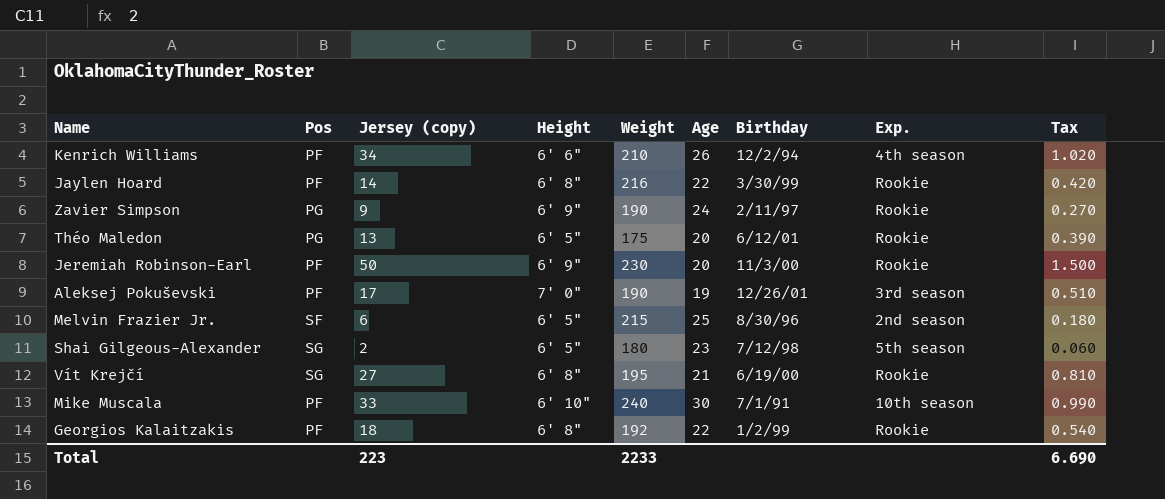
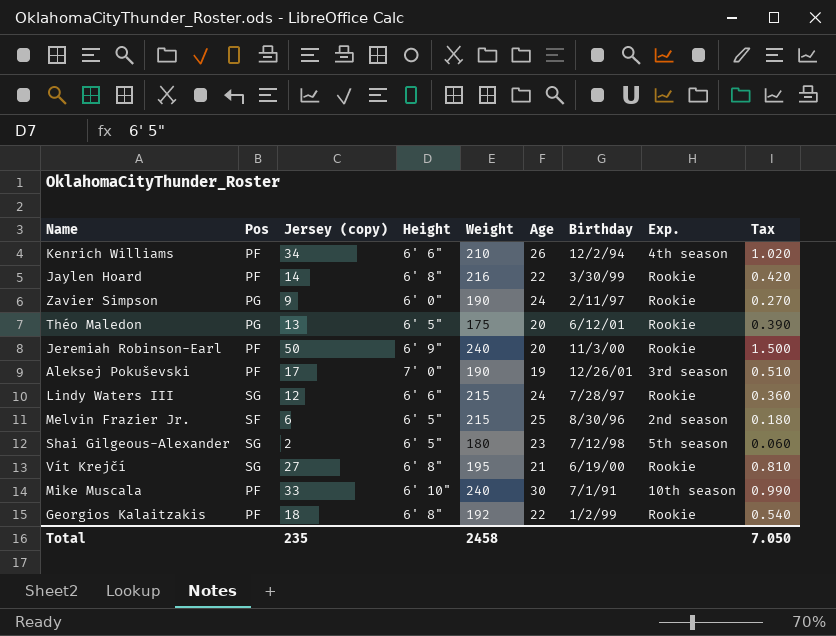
Zavier Simpson | Height: 6' 9" -> 6' 0"
Jeremiah Robinson-Earl | Weight: 230 -> 240
row Lindy Waters III: none -> SG | 12 | 6' 6" | 215 | 24 | 7/28/97 | Rookie | 0.360
Total | Jersey (copy): 223 -> 235
Total | Weight: 2233 -> 2458
Total | Tax: 6.690 -> 7.050

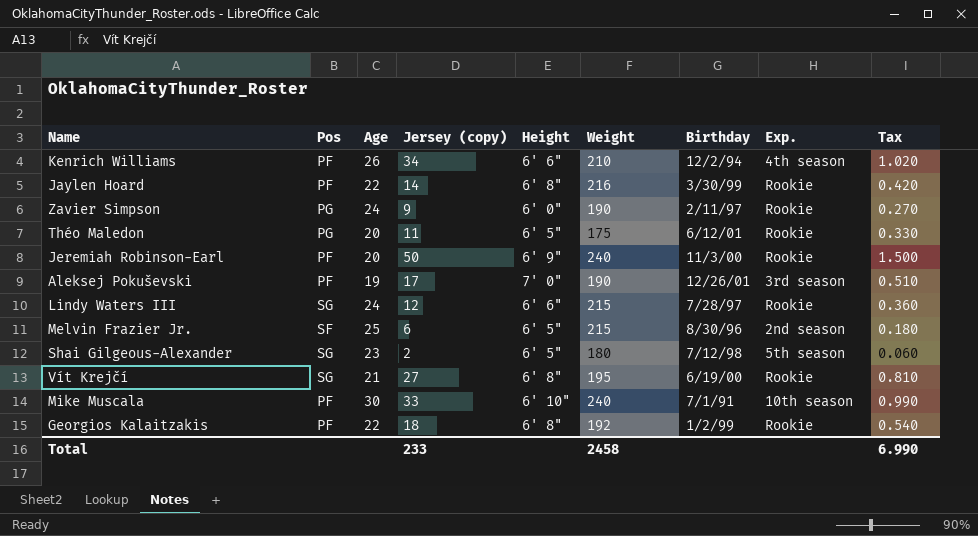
column Age | position: 6 -> 3
Théo Maledon | Jersey (copy): 13 -> 11
Théo Maledon | Tax: 0.390 -> 0.330
Total | Jersey (copy): 235 -> 233
Total | Tax: 7.050 -> 6.990

